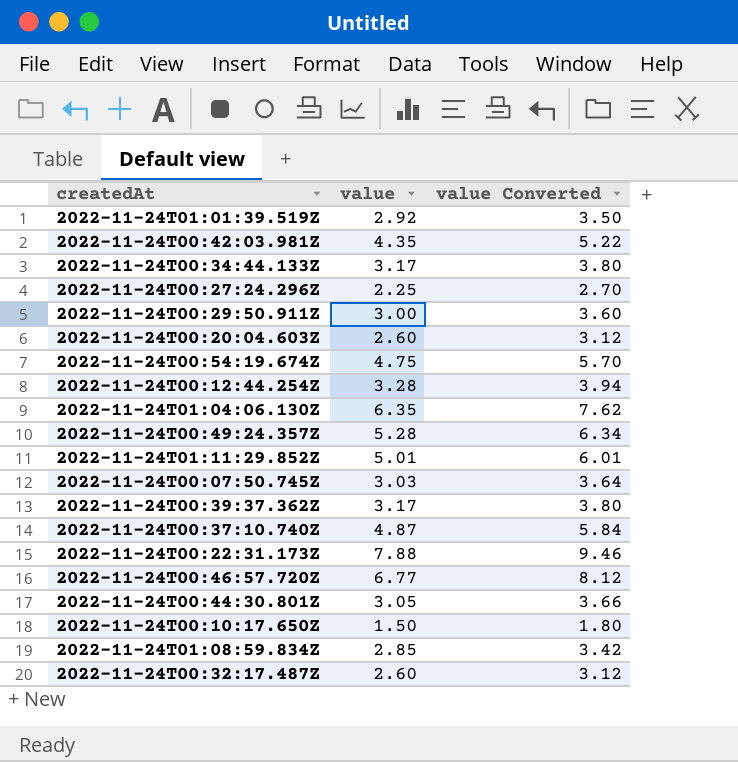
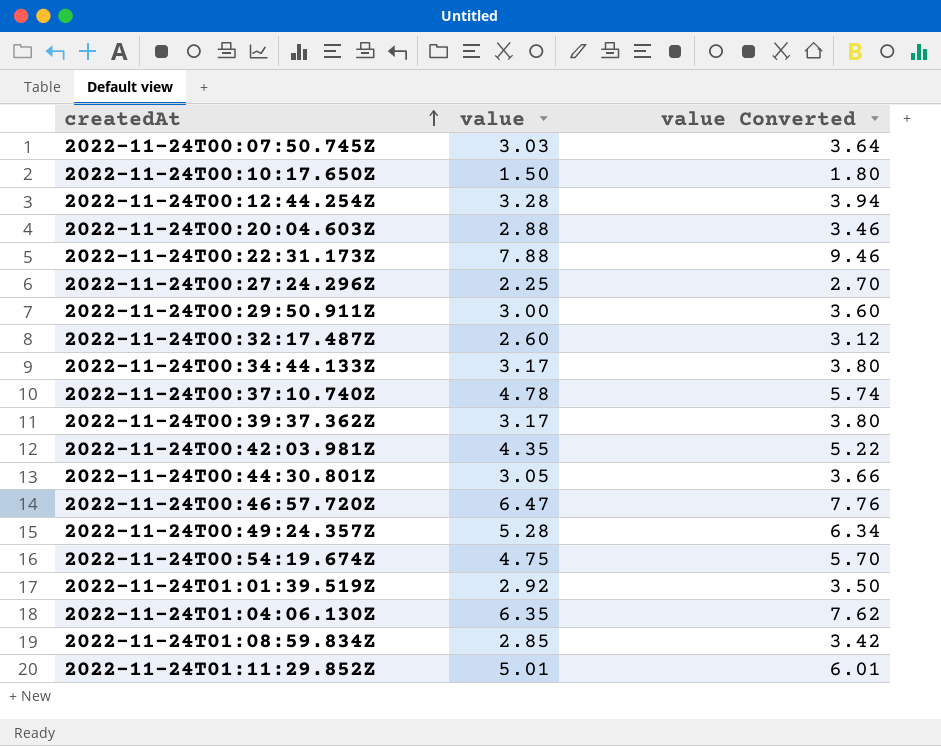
row order: none -> createdAt ascending
2022-11-24T00:20:04.603Z | value: 2.60 -> 2.88
2022-11-24T00:20:04.603Z | value Converted: 3.12 -> 3.46
2022-11-24T00:37:10.740Z | value: 4.87 -> 4.78
2022-11-24T00:37:10.740Z | value Converted: 5.84 -> 5.74
2022-11-24T00:46:57.720Z | value: 6.77 -> 6.47
2022-11-24T00:46:57.720Z | value Converted: 8.12 -> 7.76

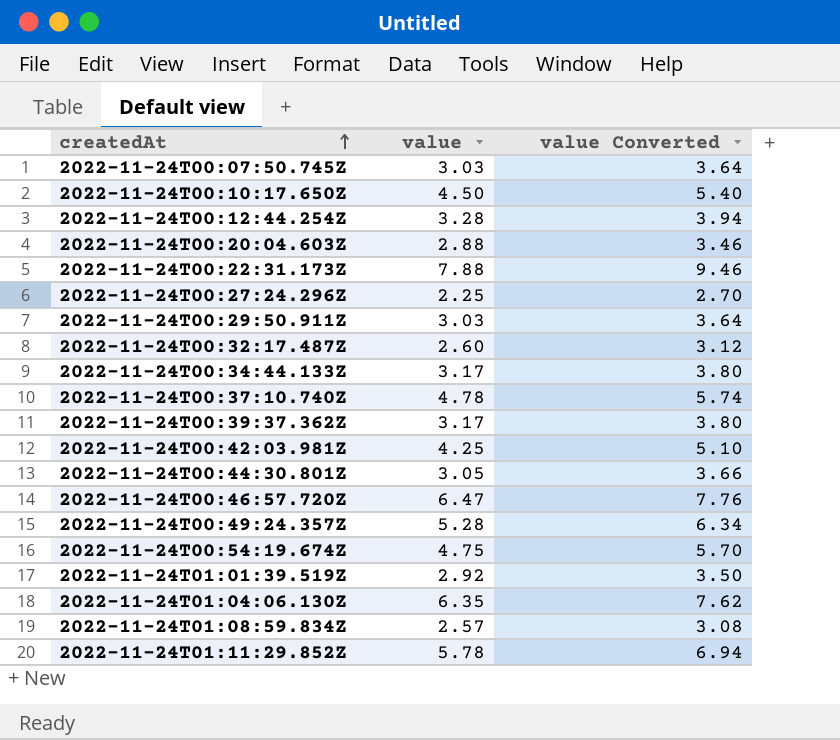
2022-11-24T00:10:17.650Z | value: 1.50 -> 4.50
2022-11-24T00:10:17.650Z | value Converted: 1.80 -> 5.40
2022-11-24T00:29:50.911Z | value: 3.00 -> 3.03
2022-11-24T00:29:50.911Z | value Converted: 3.60 -> 3.64
2022-11-24T00:42:03.981Z | value: 4.35 -> 4.25
2022-11-24T00:42:03.981Z | value Converted: 5.22 -> 5.10
2022-11-24T01:08:59.834Z | value: 2.85 -> 2.57
2022-11-24T01:08:59.834Z | value Converted: 3.42 -> 3.08
2022-11-24T01:11:29.852Z | value: 5.01 -> 5.78
2022-11-24T01:11:29.852Z | value Converted: 6.01 -> 6.94

